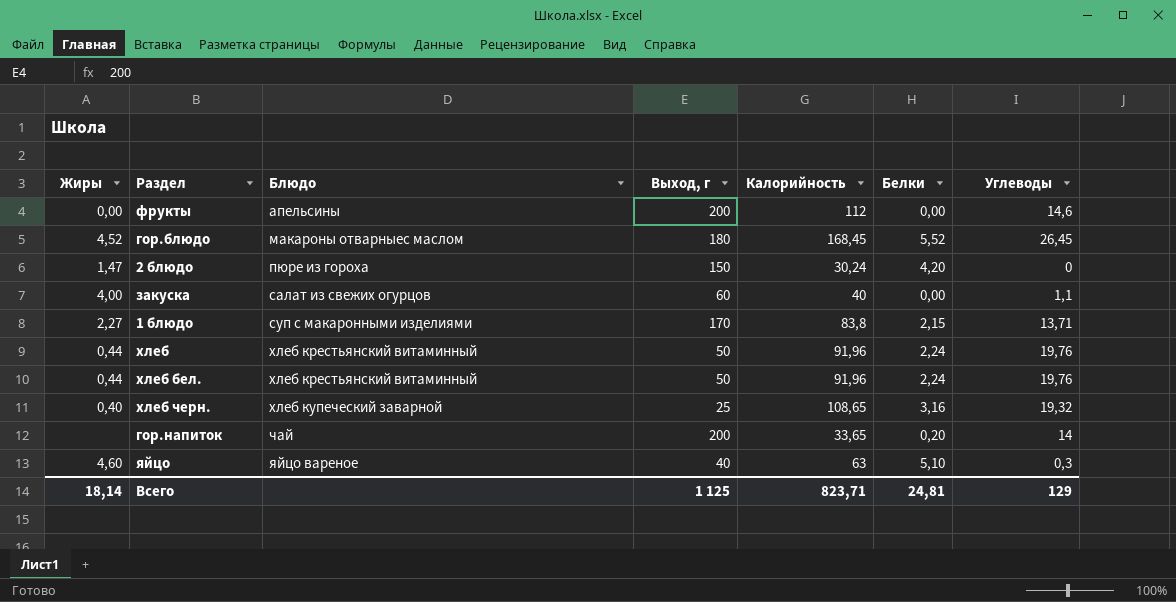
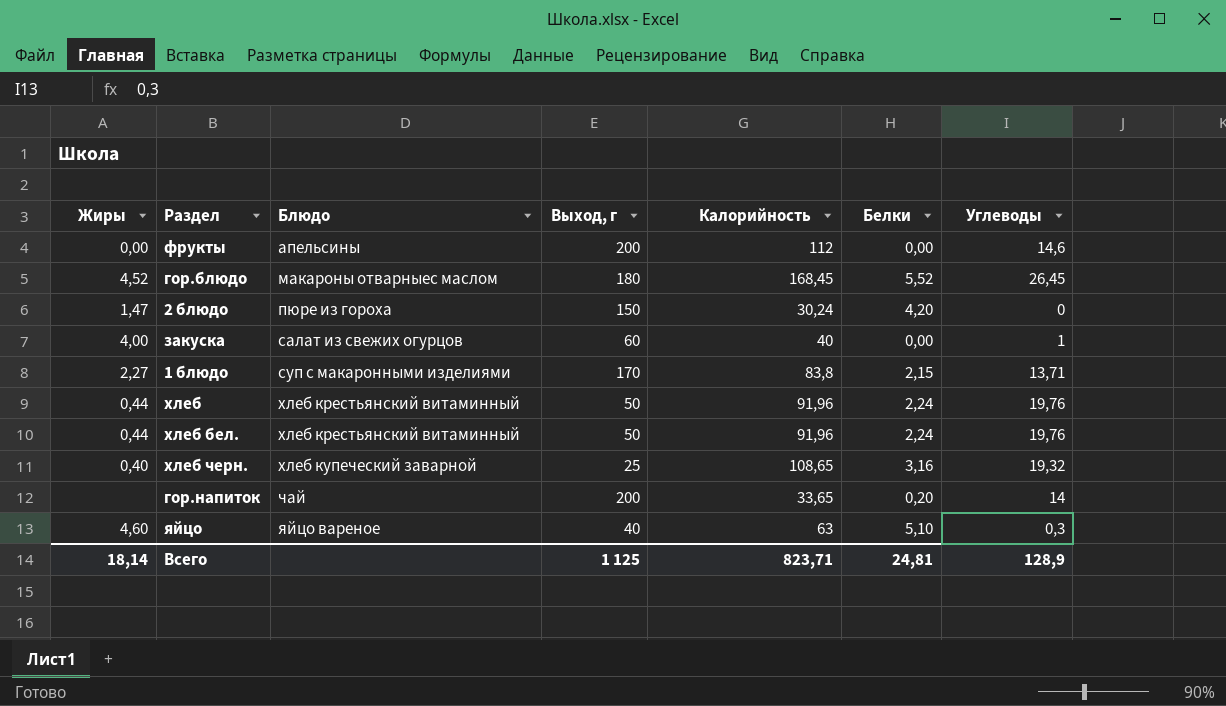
закуска | Углеводы: 1,1 -> 1
Всего | Углеводы: 129 -> 128,9

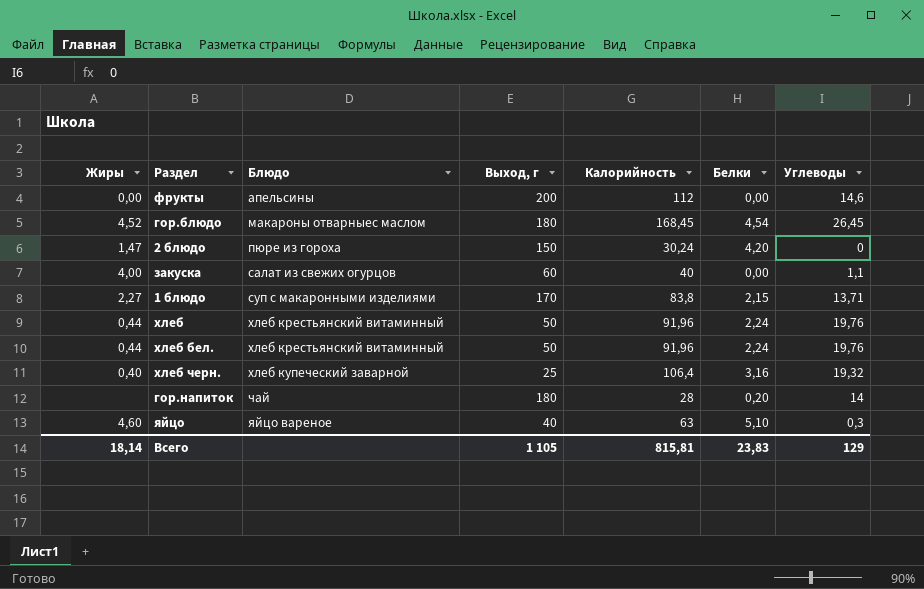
гор.блюдо | Белки: 5,52 -> 4,54
закуска | Углеводы: 1 -> 1,1
хлеб черн. | Калорийность: 108,65 -> 106,4
гор.напиток | Выход, г: 200 -> 180
гор.напиток | Калорийность: 33,65 -> 28
Всего | Выход, г: 1 125 -> 1 105
Всего | Калорийность: 823,71 -> 815,81
Всего | Белки: 24,81 -> 23,83
Всего | Углеводы: 128,9 -> 129

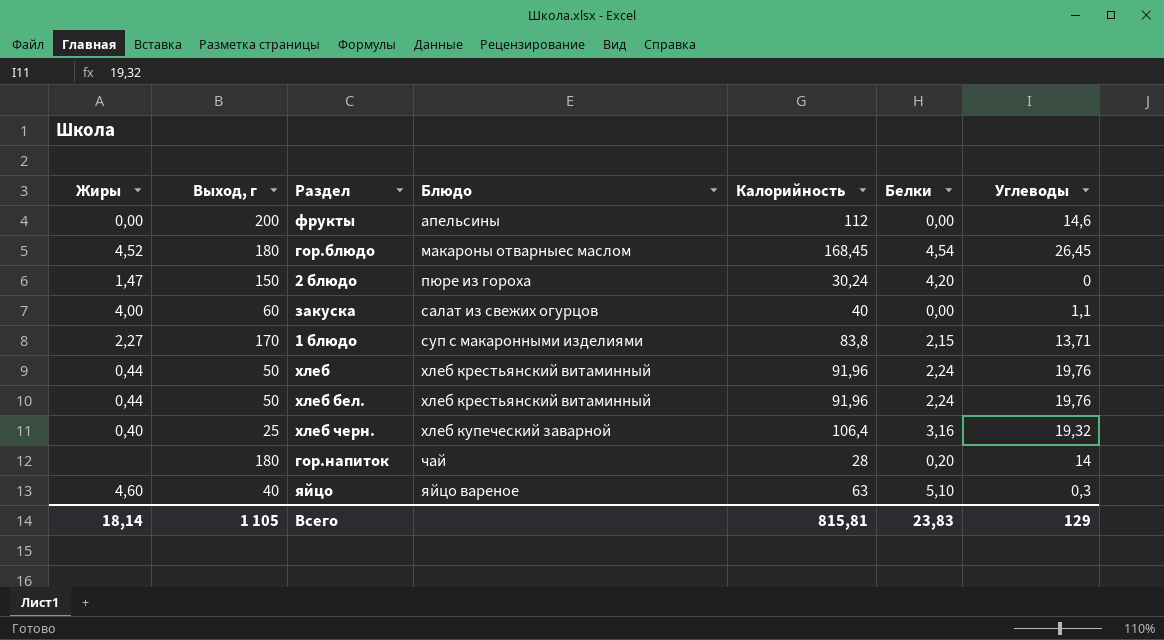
column Выход, г | position: 4 -> 2

